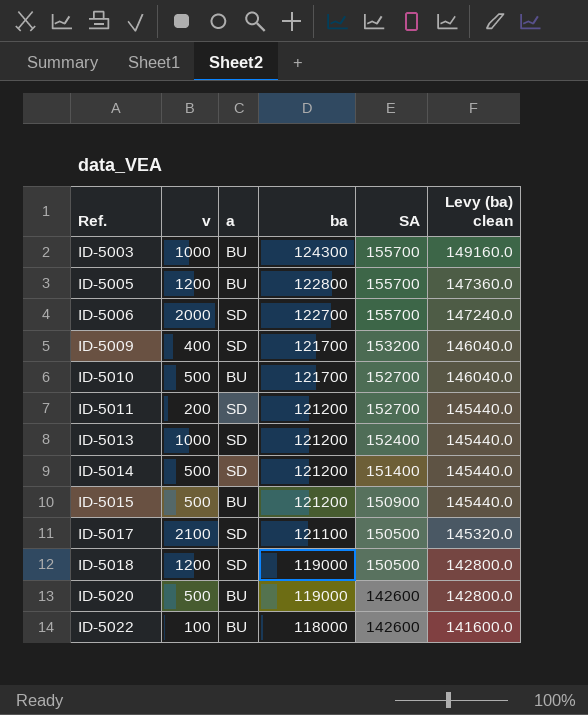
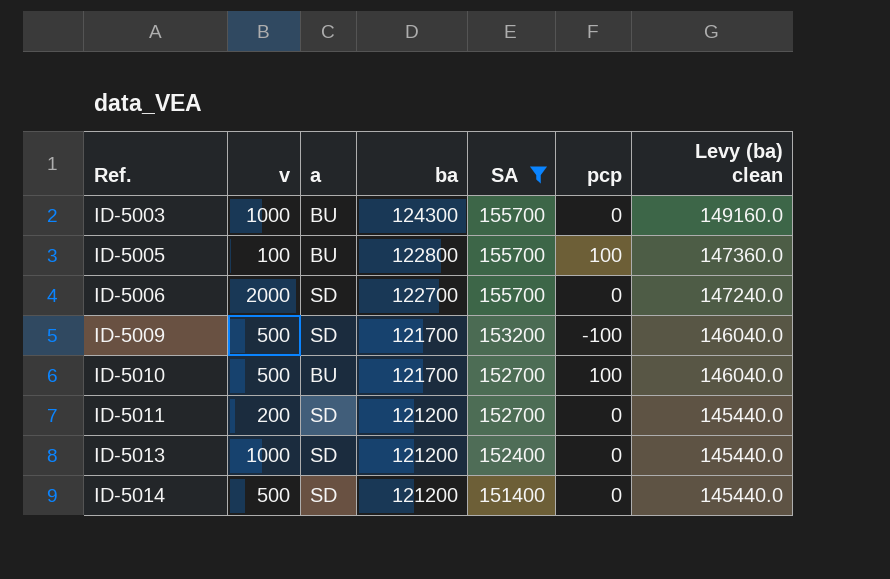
filter: none -> SA >= 151400
column pcp | position: none -> 6
ID-5005 | v: 1200 -> 100
ID-5009 | v: 400 -> 500

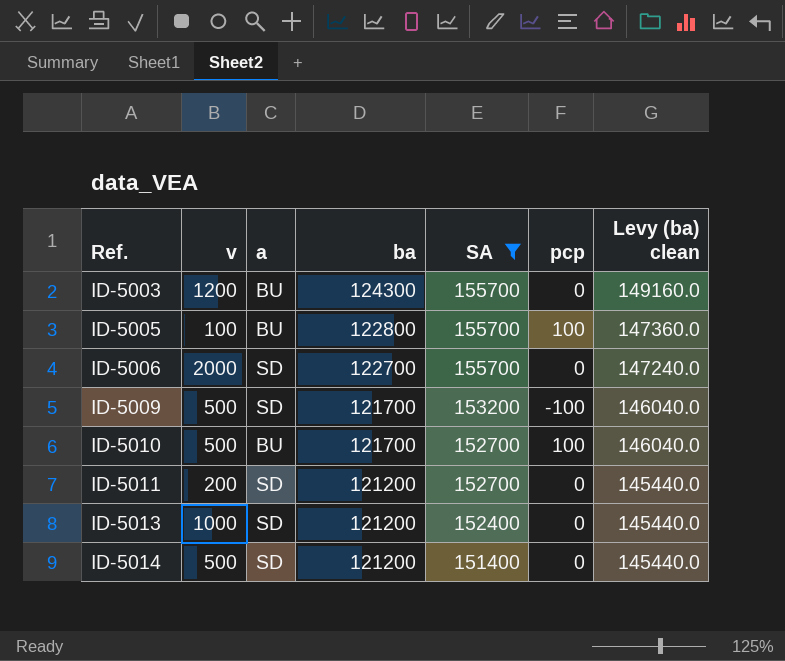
ID-5003 | v: 1000 -> 1200

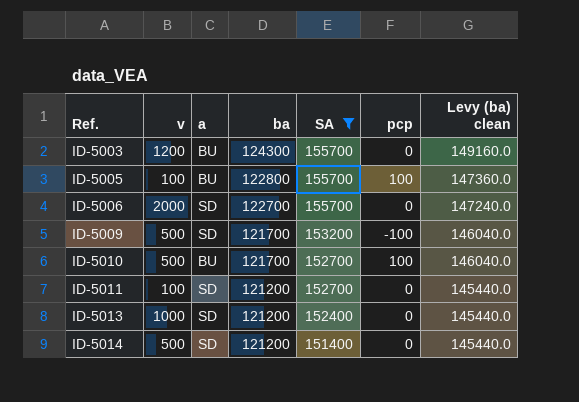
ID-5011 | v: 200 -> 100

